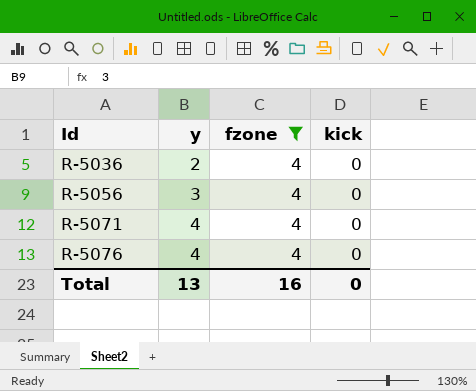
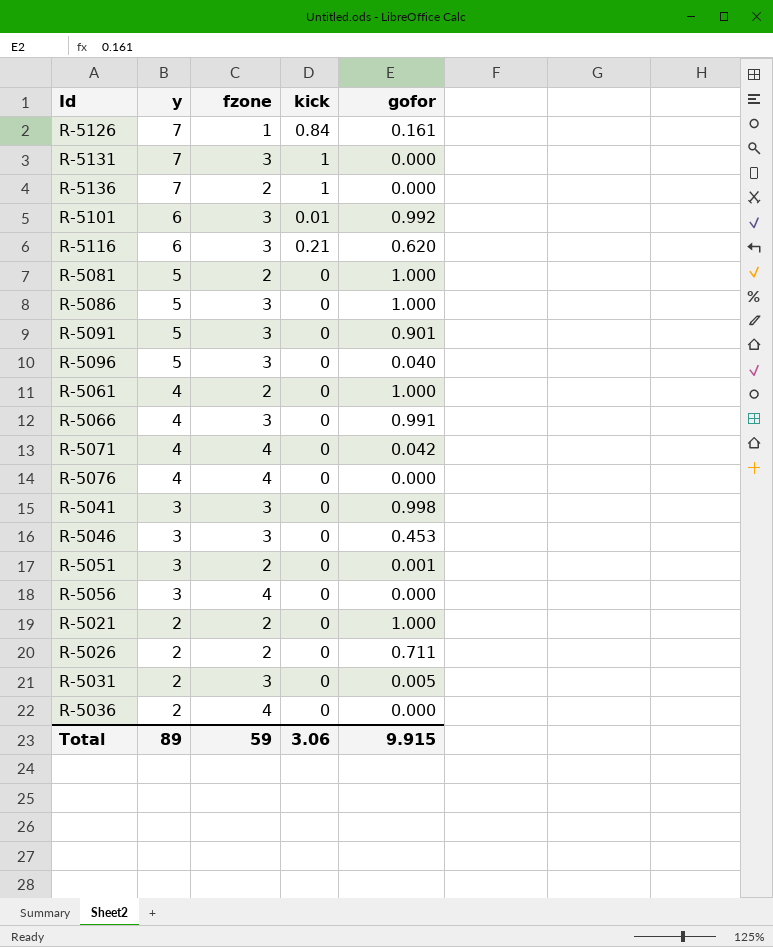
filter: fzone = 4 -> none
row order: Id ascending -> y descending
column gofor | position: none -> 5
Total | y: 13 -> 89
Total | fzone: 16 -> 59
Total | kick: 0 -> 3.06

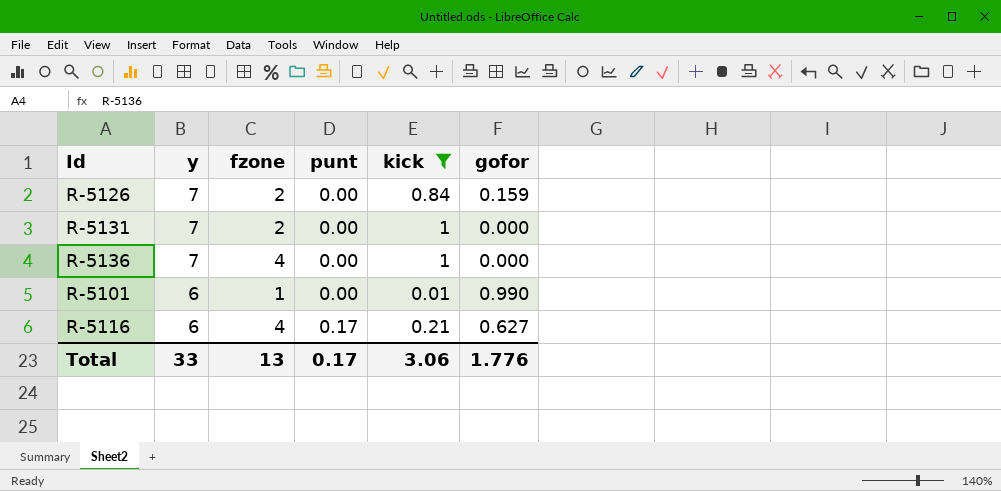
filter: none -> kick != 0
column punt | position: none -> 4
R-5126 | fzone: 1 -> 2
R-5126 | gofor: 0.161 -> 0.159
R-5131 | fzone: 3 -> 2
R-5136 | fzone: 2 -> 4
R-5101 | fzone: 3 -> 1
R-5101 | gofor: 0.992 -> 0.990
R-5116 | fzone: 3 -> 4
R-5116 | gofor: 0.620 -> 0.627
Total | y: 89 -> 33
Total | fzone: 59 -> 13
Total | gofor: 9.915 -> 1.776

